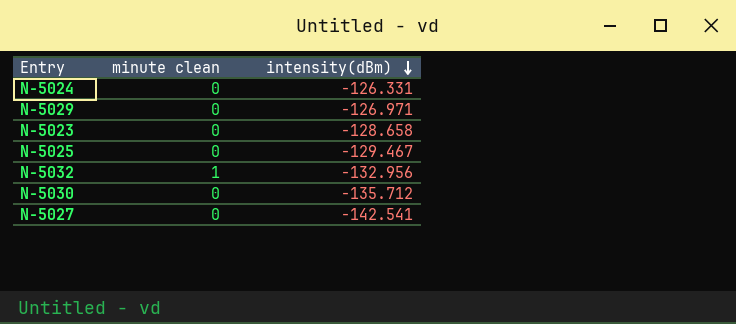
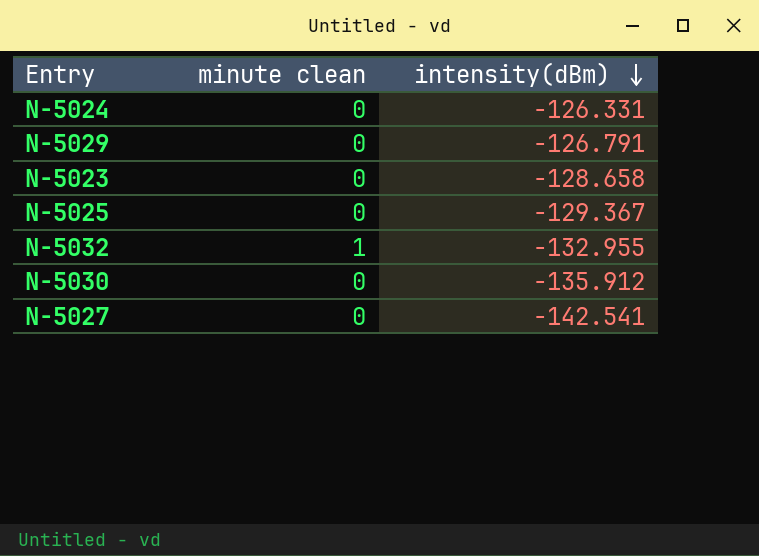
N-5029 | intensity(dBm): -126.971 -> -126.791
N-5025 | intensity(dBm): -129.467 -> -129.367
N-5032 | intensity(dBm): -132.956 -> -132.955
N-5030 | intensity(dBm): -135.712 -> -135.912

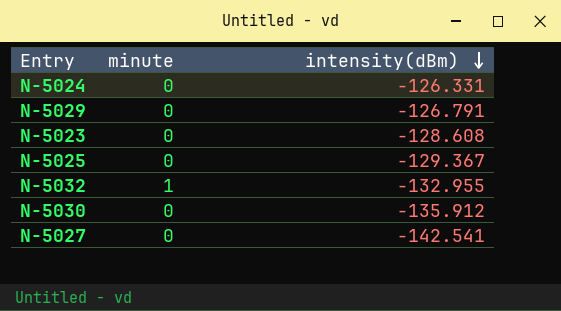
column name: minute clean -> minute
N-5023 | intensity(dBm): -128.658 -> -128.608

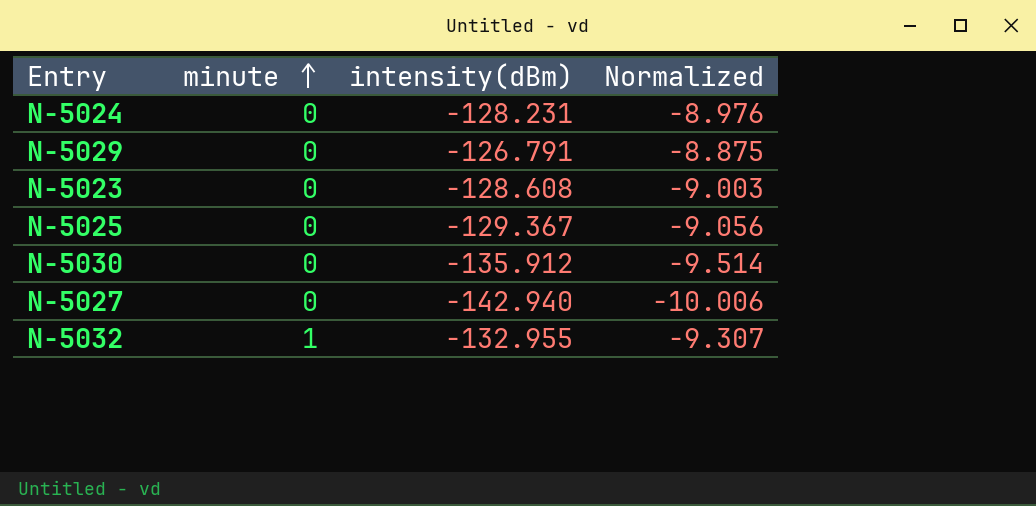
row order: intensity(dBm) descending -> minute ascending
column Normalized | formula: none -> [intensity(dBm)] * 0.07
N-5024 | intensity(dBm): -126.331 -> -128.231
N-5027 | intensity(dBm): -142.541 -> -142.940

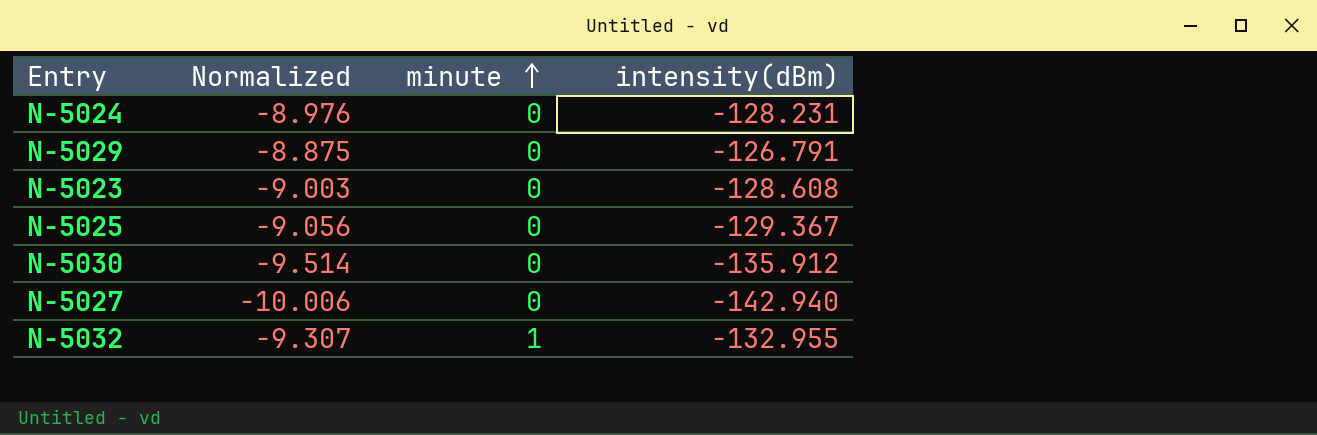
column Normalized | position: 4 -> 2

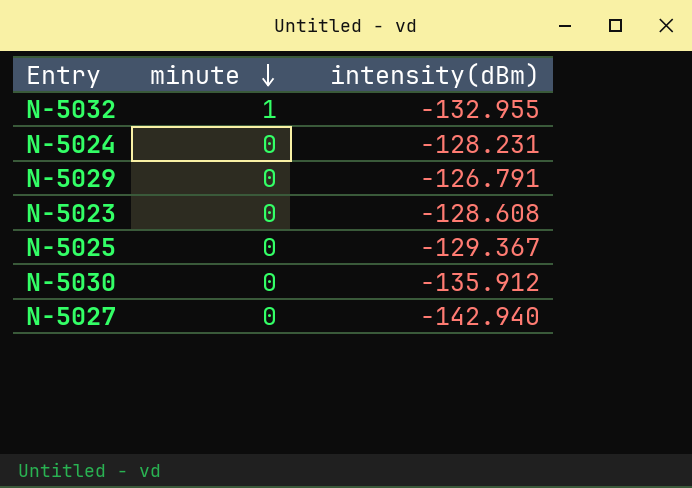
row order: minute ascending -> minute descending
column Normalized | formula: [intensity(dBm)] * 0.07 -> none

